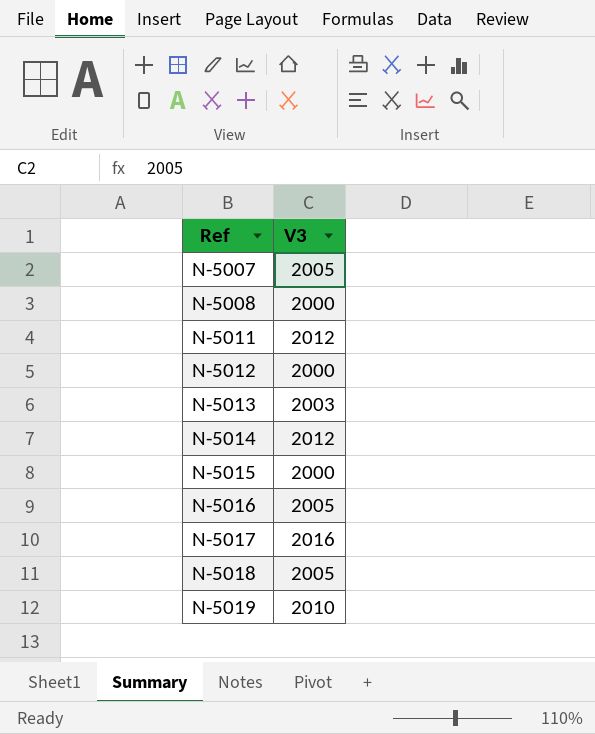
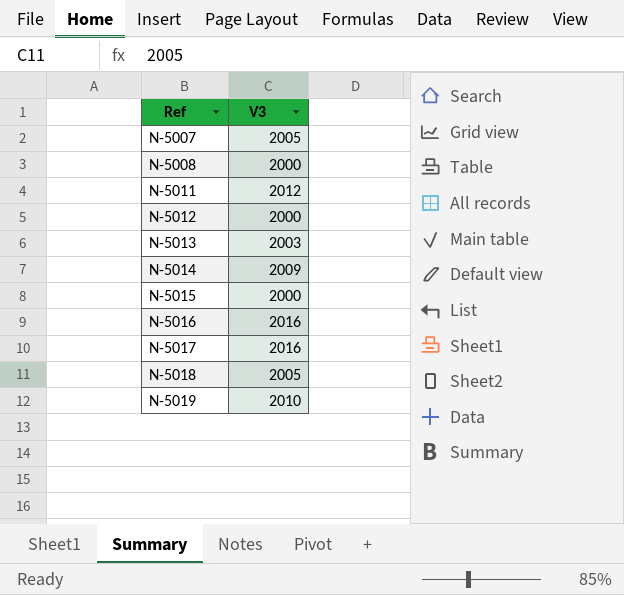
N-5014 | V3: 2012 -> 2009
N-5016 | V3: 2005 -> 2016

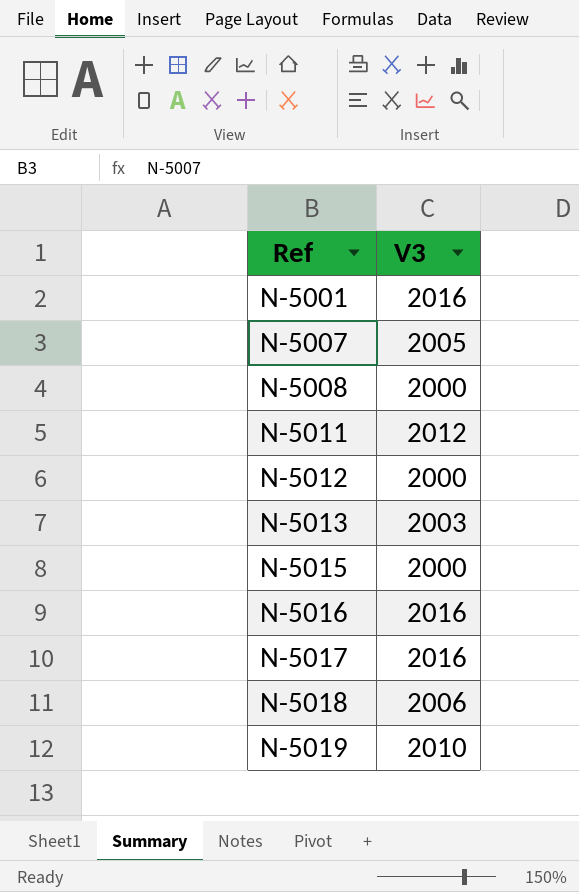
row N-5014: 2009 -> none
row N-5001: none -> 2016
N-5018 | V3: 2005 -> 2006

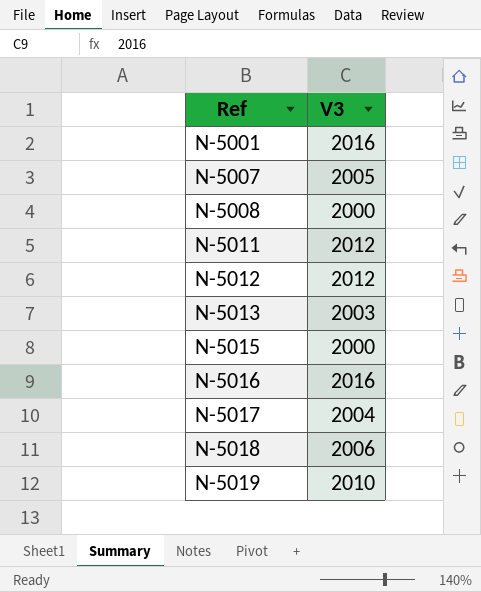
N-5012 | V3: 2000 -> 2012
N-5017 | V3: 2016 -> 2004

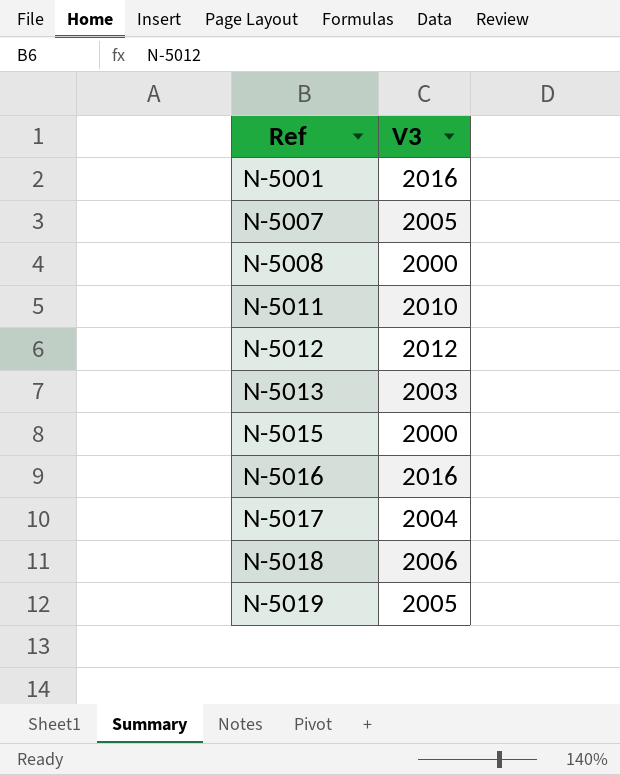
N-5011 | V3: 2012 -> 2010
N-5019 | V3: 2010 -> 2005

